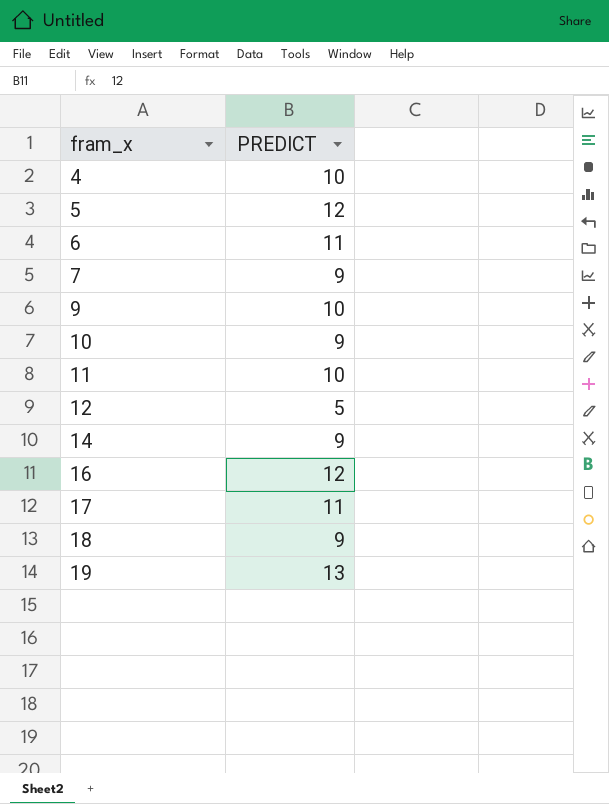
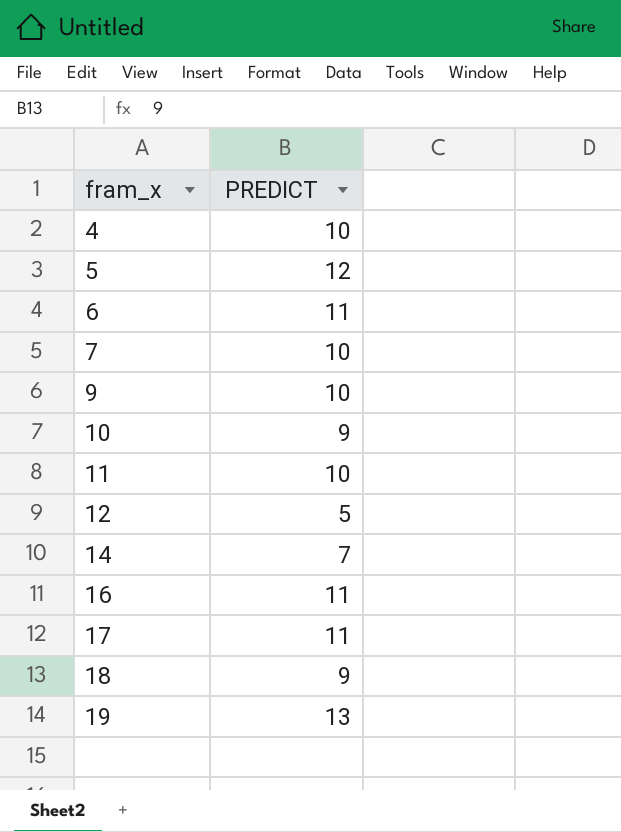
7 | PREDICT: 9 -> 10
14 | PREDICT: 9 -> 7
16 | PREDICT: 12 -> 11

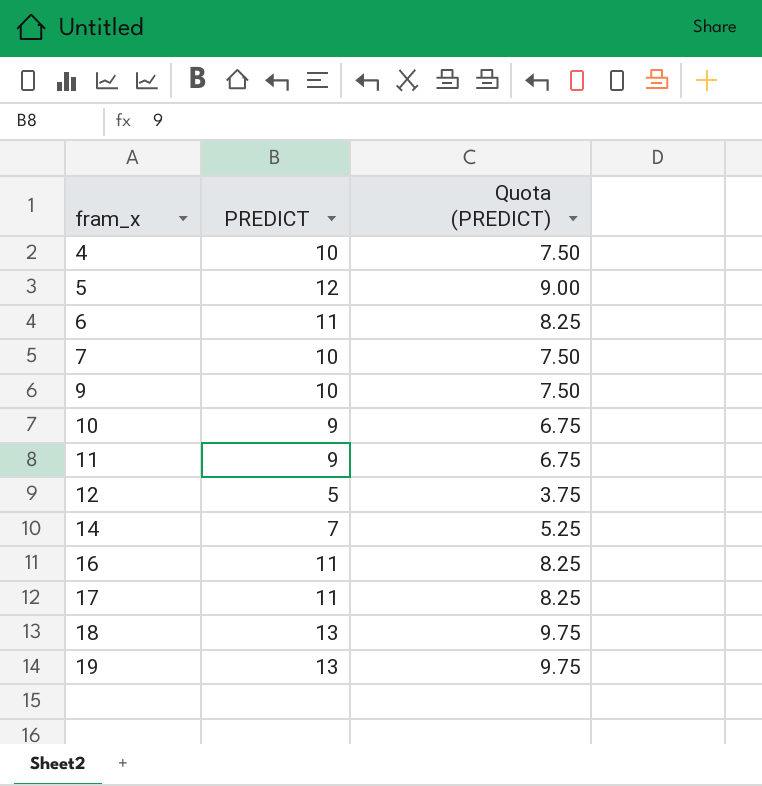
column Quota (PREDICT) | formula: none -> [PREDICT] * 0.75
11 | PREDICT: 10 -> 9
18 | PREDICT: 9 -> 13

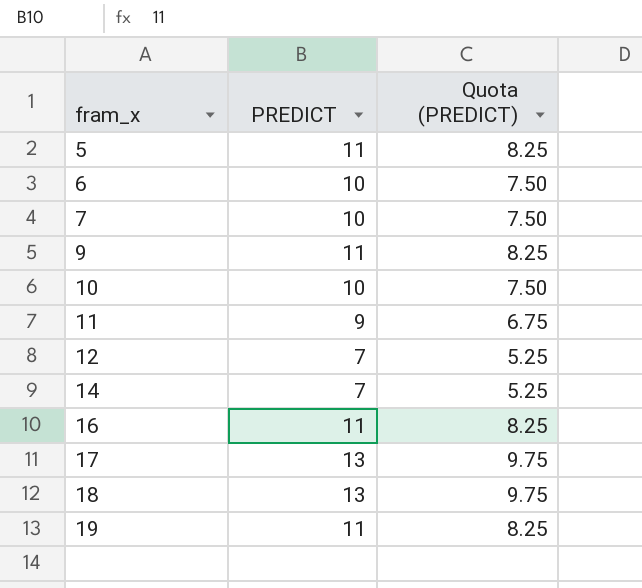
row 4: 10 | 7.50 -> none
5 | PREDICT: 12 -> 11
5 | Quota (PREDICT): 9.00 -> 8.25
6 | PREDICT: 11 -> 10
6 | Quota (PREDICT): 8.25 -> 7.50
9 | PREDICT: 10 -> 11
9 | Quota (PREDICT): 7.50 -> 8.25
10 | PREDICT: 9 -> 10
10 | Quota (PREDICT): 6.75 -> 7.50
12 | PREDICT: 5 -> 7
12 | Quota (PREDICT): 3.75 -> 5.25
17 | PREDICT: 11 -> 13
17 | Quota (PREDICT): 8.25 -> 9.75
19 | PREDICT: 13 -> 11
19 | Quota (PREDICT): 9.75 -> 8.25

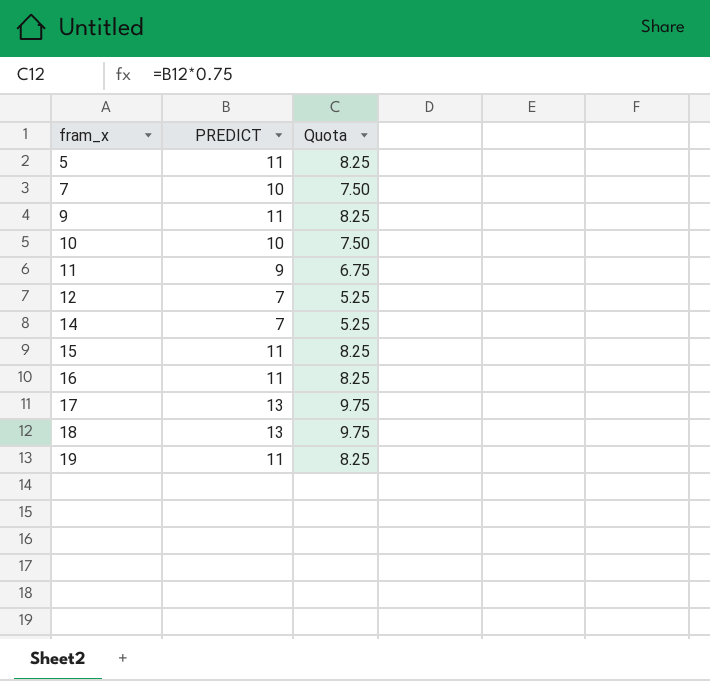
column name: Quota (PREDICT) -> Quota
row 6: 10 | 7.50 -> none
row 15: none -> 11 | 8.25

